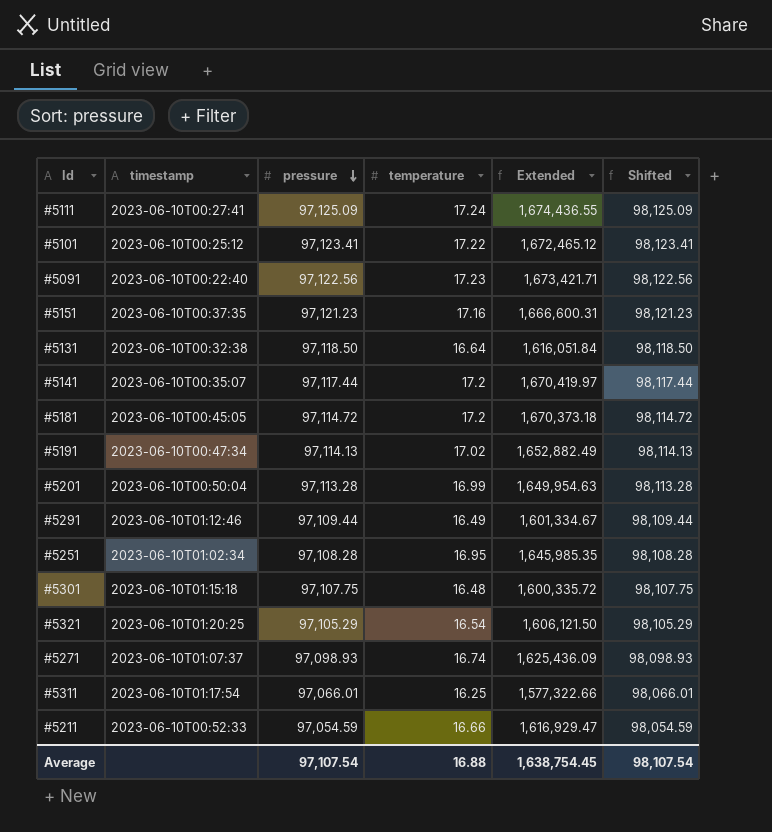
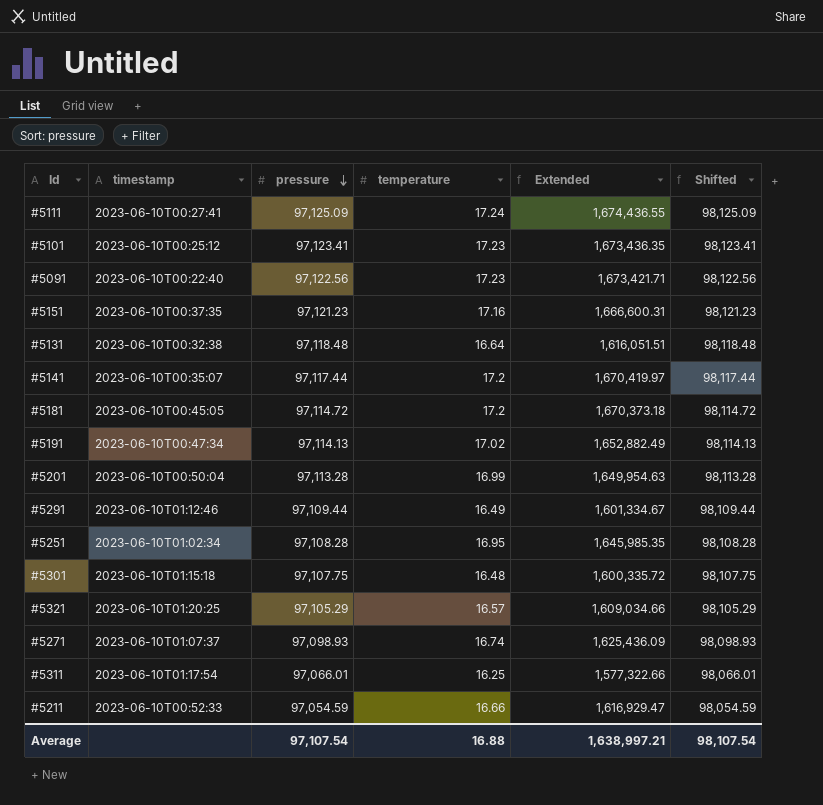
#5101 | temperature: 17.22 -> 17.23
#5101 | Extended: 1,672,465.12 -> 1,673,436.35
#5131 | pressure: 97,118.50 -> 97,118.48
#5131 | Extended: 1,616,051.84 -> 1,616,051.51
#5131 | Shifted: 98,118.50 -> 98,118.48
#5321 | temperature: 16.54 -> 16.57
#5321 | Extended: 1,606,121.50 -> 1,609,034.66
Average | Extended: 1,638,754.45 -> 1,638,997.21

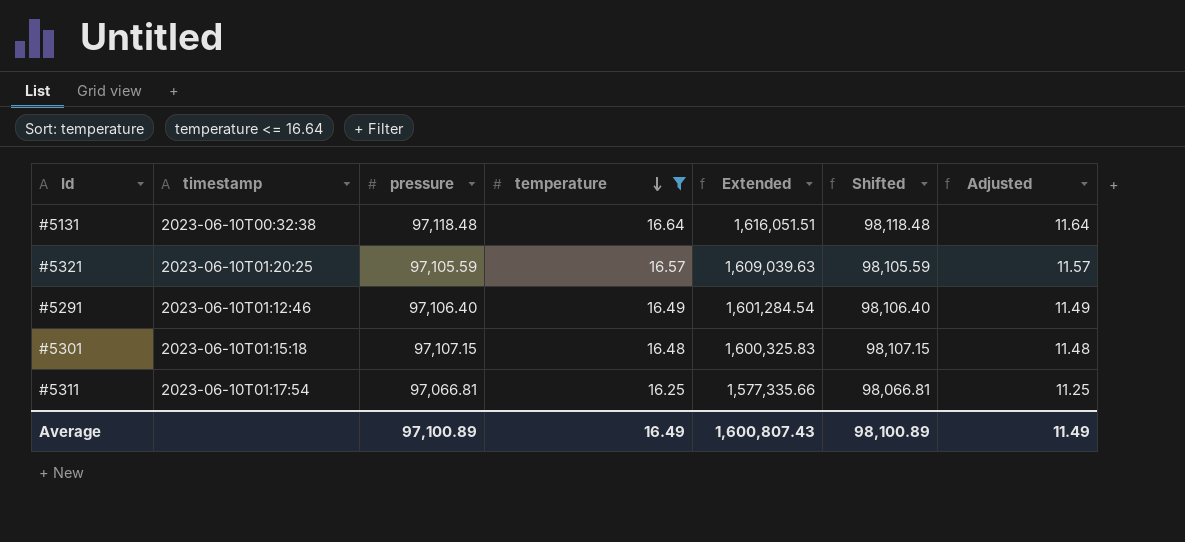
filter: none -> temperature <= 16.64
row order: pressure descending -> temperature descending
column Adjusted | formula: none -> [temperature] - 5
#5321 | pressure: 97,105.29 -> 97,105.59
#5321 | Extended: 1,609,034.66 -> 1,609,039.63
#5321 | Shifted: 98,105.29 -> 98,105.59
#5291 | pressure: 97,109.44 -> 97,106.40
#5291 | Extended: 1,601,334.67 -> 1,601,284.54
#5291 | Shifted: 98,109.44 -> 98,106.40
#5301 | pressure: 97,107.75 -> 97,107.15
#5301 | Extended: 1,600,335.72 -> 1,600,325.83
#5301 | Shifted: 98,107.75 -> 98,107.15
#5311 | pressure: 97,066.01 -> 97,066.81
#5311 | Extended: 1,577,322.66 -> 1,577,335.66
#5311 | Shifted: 98,066.01 -> 98,066.81
Average | pressure: 97,107.54 -> 97,100.89
Average | temperature: 16.88 -> 16.49
Average | Extended: 1,638,997.21 -> 1,600,807.43
Average | Shifted: 98,107.54 -> 98,100.89

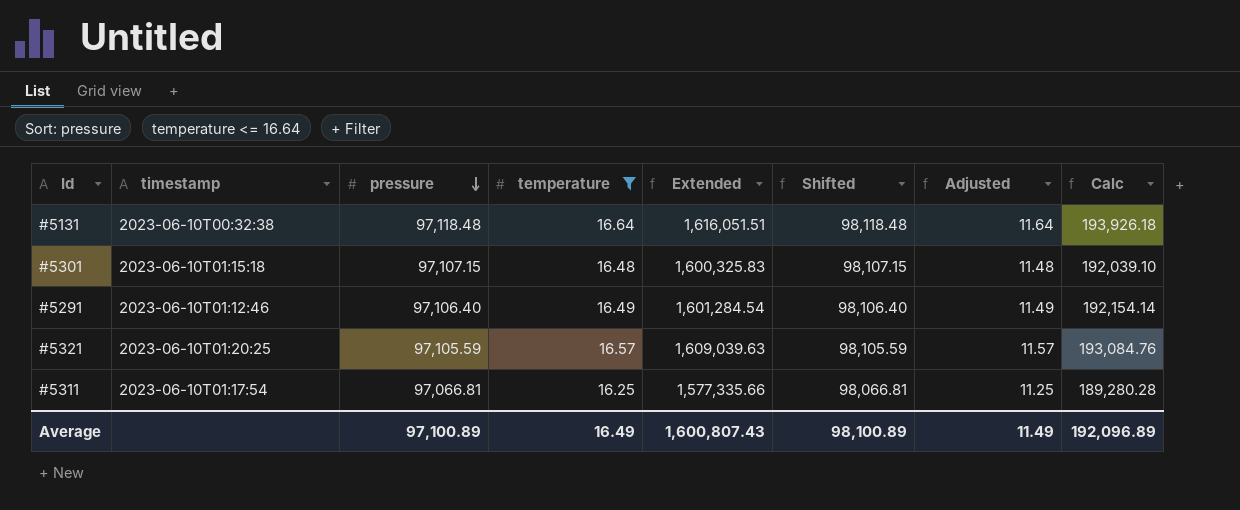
row order: temperature descending -> pressure descending
column Calc | formula: none -> [Extended] * 0.12

